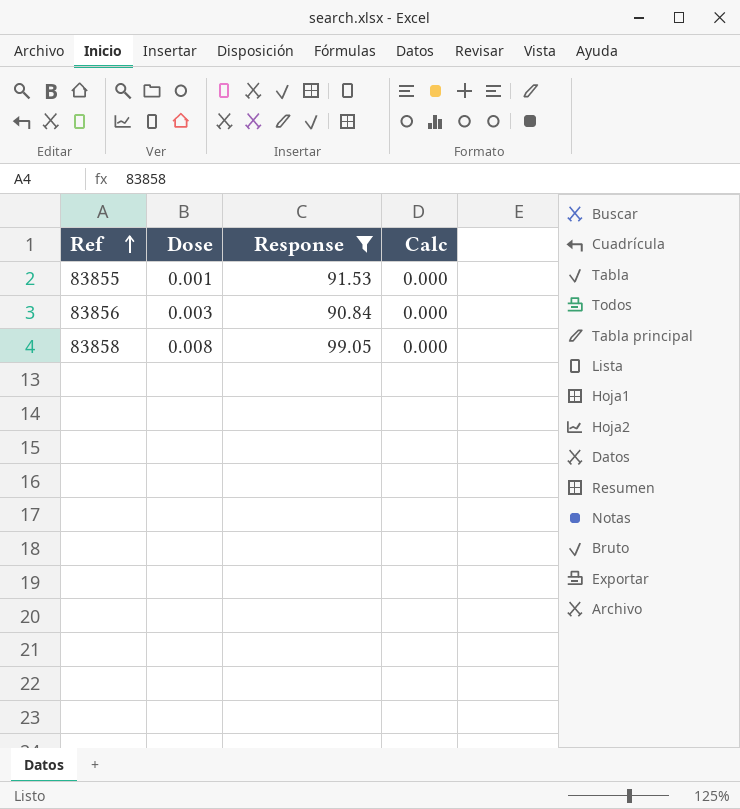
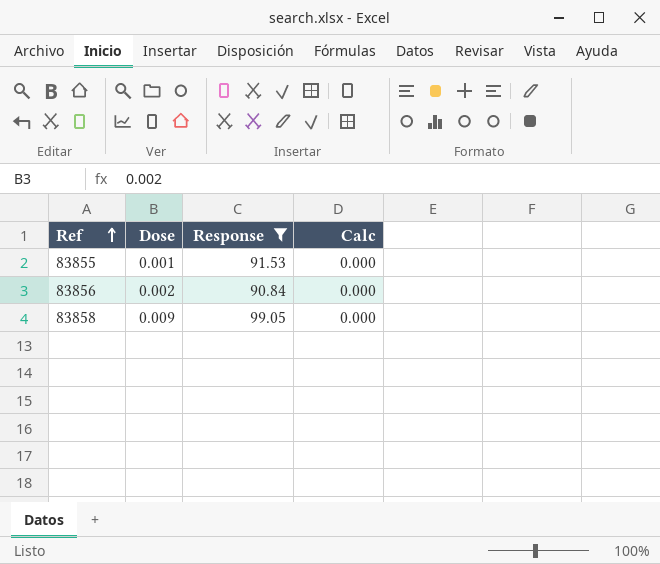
83856 | Dose: 0.003 -> 0.002
83858 | Dose: 0.008 -> 0.009

